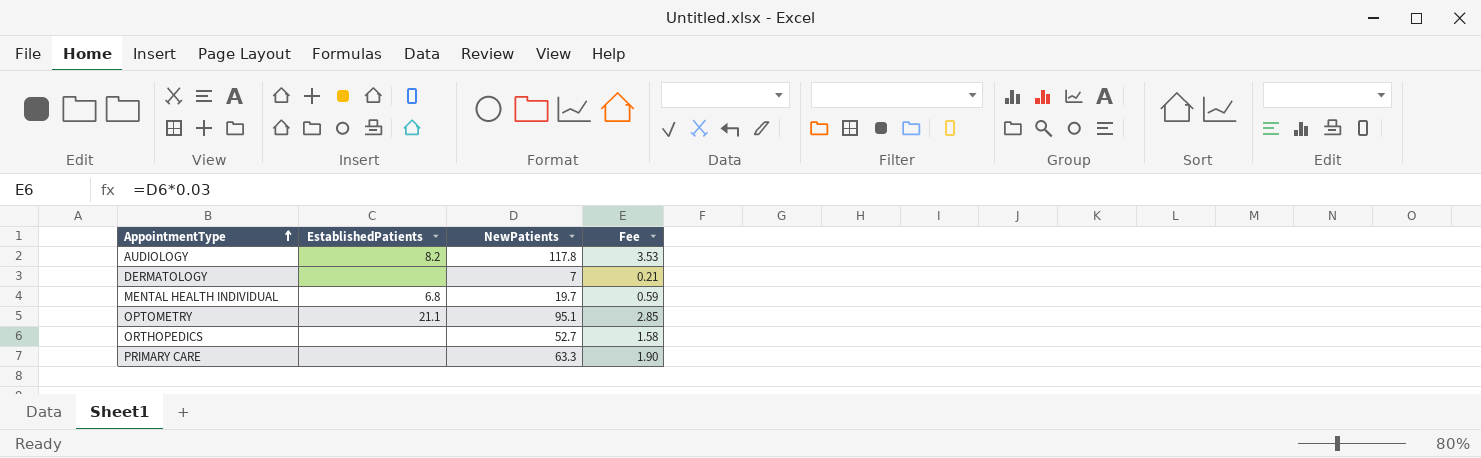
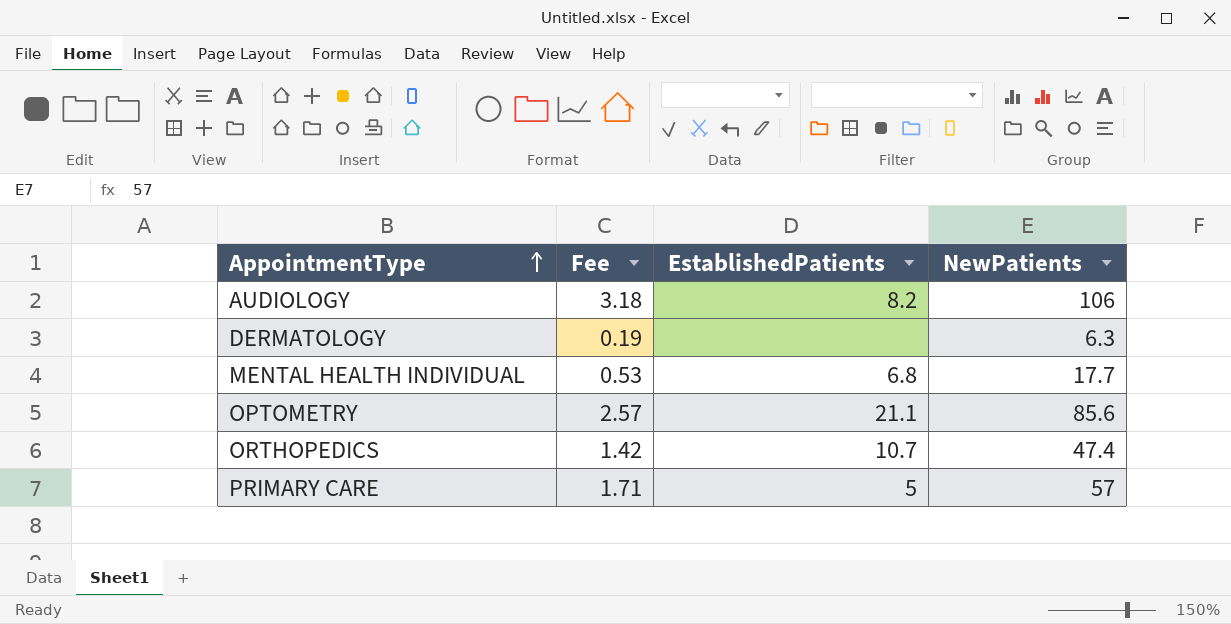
column Fee | position: 4 -> 2
AUDIOLOGY | Fee: 3.53 -> 3.18
AUDIOLOGY | NewPatients: 117.8 -> 106
DERMATOLOGY | Fee: 0.21 -> 0.19
DERMATOLOGY | NewPatients: 7 -> 6.3
MENTAL HEALTH INDIVIDUAL | Fee: 0.59 -> 0.53
MENTAL HEALTH INDIVIDUAL | NewPatients: 19.7 -> 17.7
OPTOMETRY | Fee: 2.85 -> 2.57
OPTOMETRY | NewPatients: 95.1 -> 85.6
ORTHOPEDICS | Fee: 1.58 -> 1.42
ORTHOPEDICS | EstablishedPatients: none -> 10.7
ORTHOPEDICS | NewPatients: 52.7 -> 47.4
PRIMARY CARE | Fee: 1.90 -> 1.71
PRIMARY CARE | EstablishedPatients: none -> 5
PRIMARY CARE | NewPatients: 63.3 -> 57

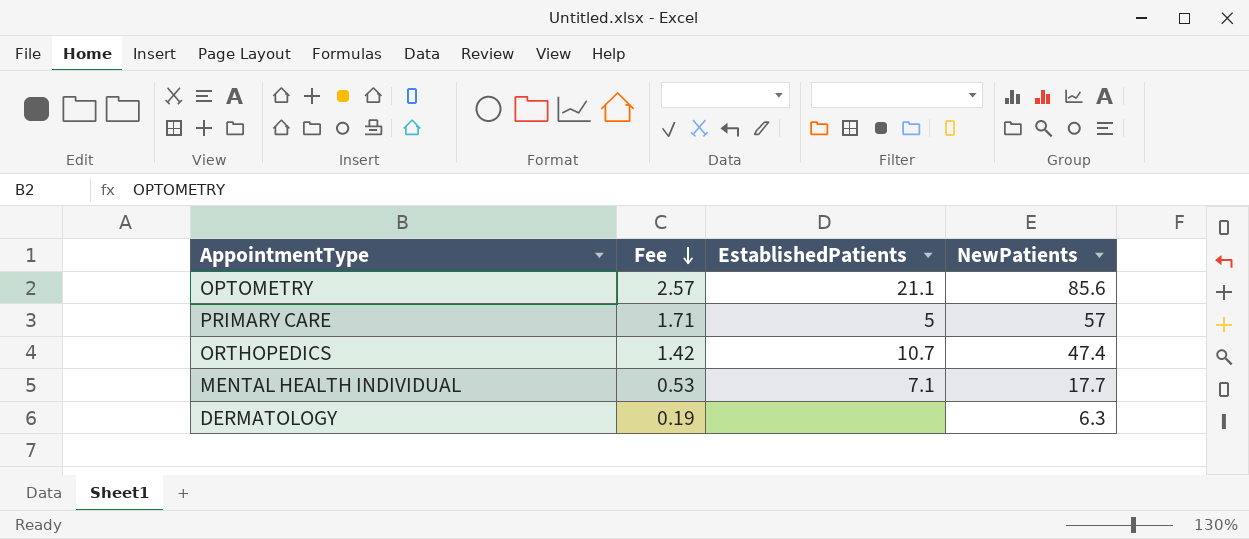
row order: AppointmentType ascending -> Fee descending
row AUDIOLOGY: 3.18 | 8.2 | 106 -> none
MENTAL HEALTH INDIVIDUAL | EstablishedPatients: 6.8 -> 7.1

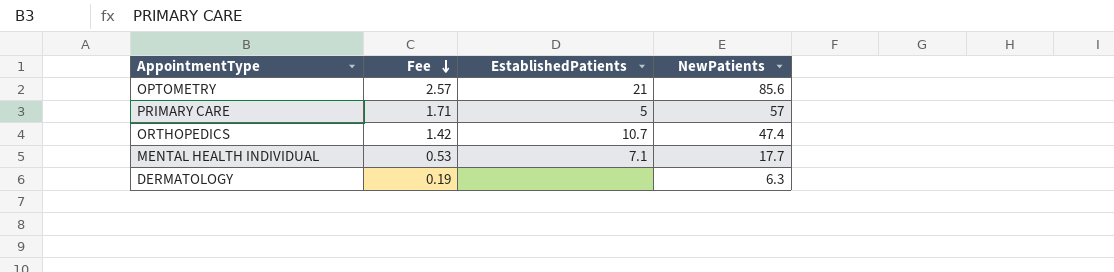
OPTOMETRY | EstablishedPatients: 21.1 -> 21

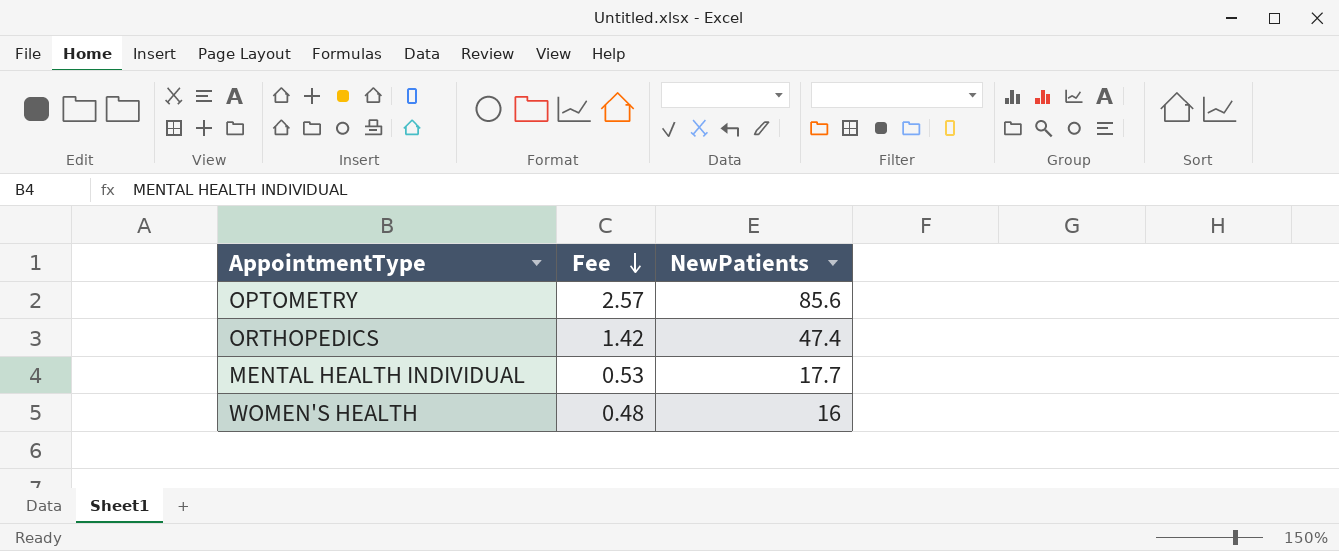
column EstablishedPatients | position: 3 -> none
row PRIMARY CARE: 1.71 | 5 | 57 -> none
row DERMATOLOGY: 0.19 | none | 6.3 -> none
row WOMEN'S HEALTH: none -> 0.48 | 16

